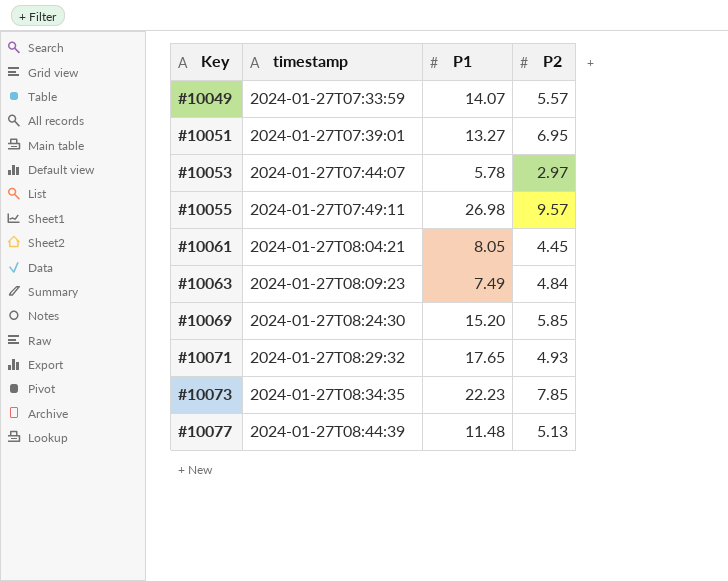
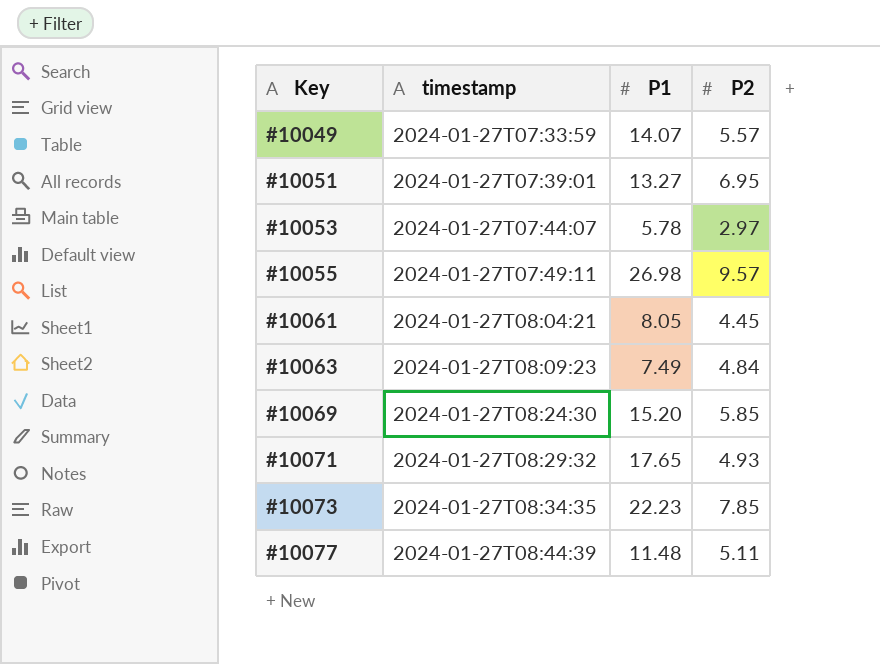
#10077 | P2: 5.13 -> 5.11

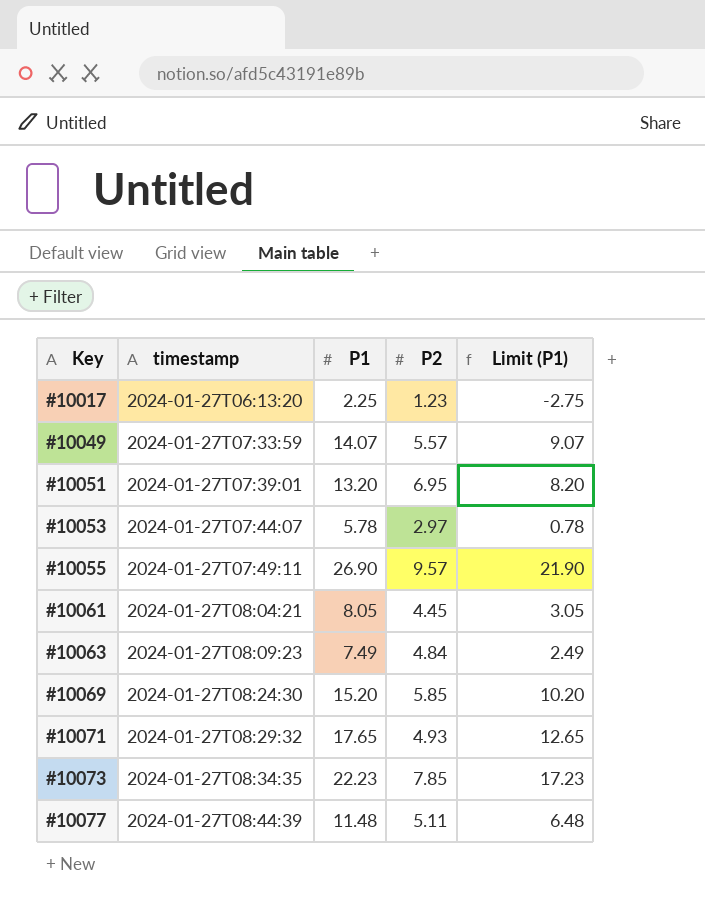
column Limit (P1) | formula: none -> [P1] - 5
row #10017: none -> 2024-01-27T06:13:20 | 2.25 | 1.23 | -2.75
#10051 | P1: 13.27 -> 13.20
#10055 | P1: 26.98 -> 26.90

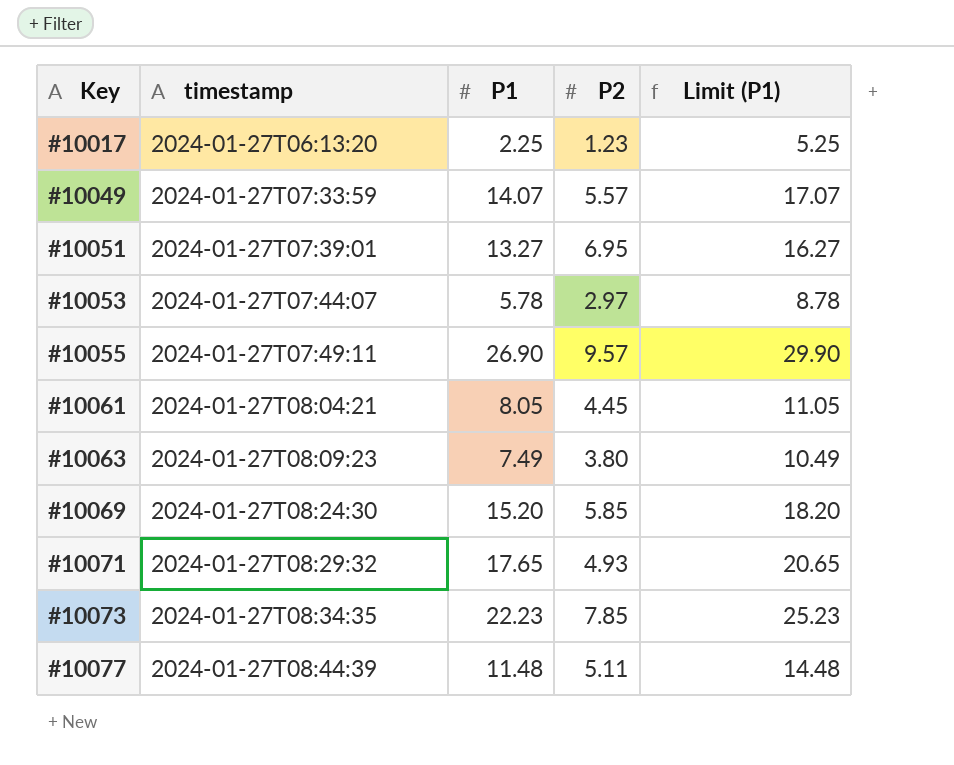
column Limit (P1) | formula: [P1] - 5 -> [P1] + 3
#10051 | P1: 13.20 -> 13.27
#10063 | P2: 4.84 -> 3.80

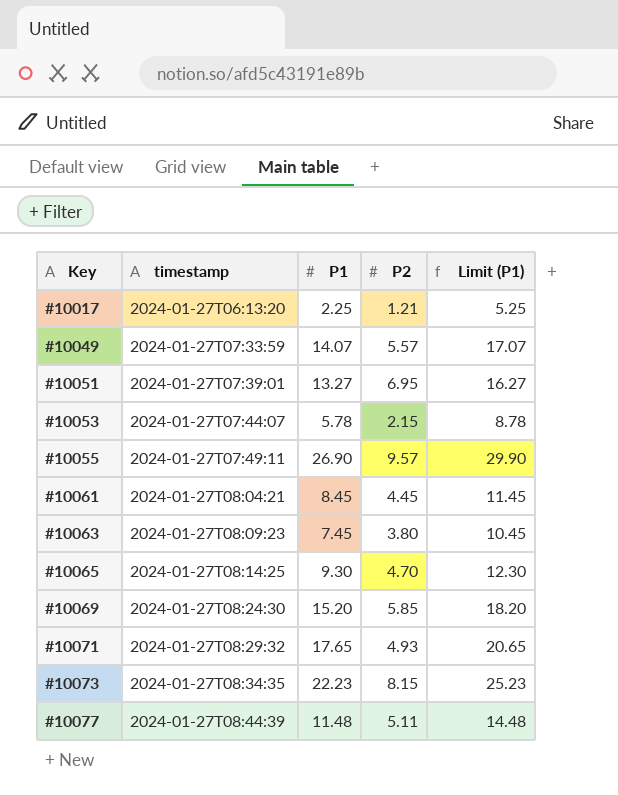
#10017 | P2: 1.23 -> 1.21
#10053 | P2: 2.97 -> 2.15
#10061 | P1: 8.05 -> 8.45
#10061 | Limit (P1): 11.05 -> 11.45
#10063 | P1: 7.49 -> 7.45
#10063 | Limit (P1): 10.49 -> 10.45
row #10065: none -> 2024-01-27T08:14:25 | 9.30 | 4.70 | 12.30
#10073 | P2: 7.85 -> 8.15

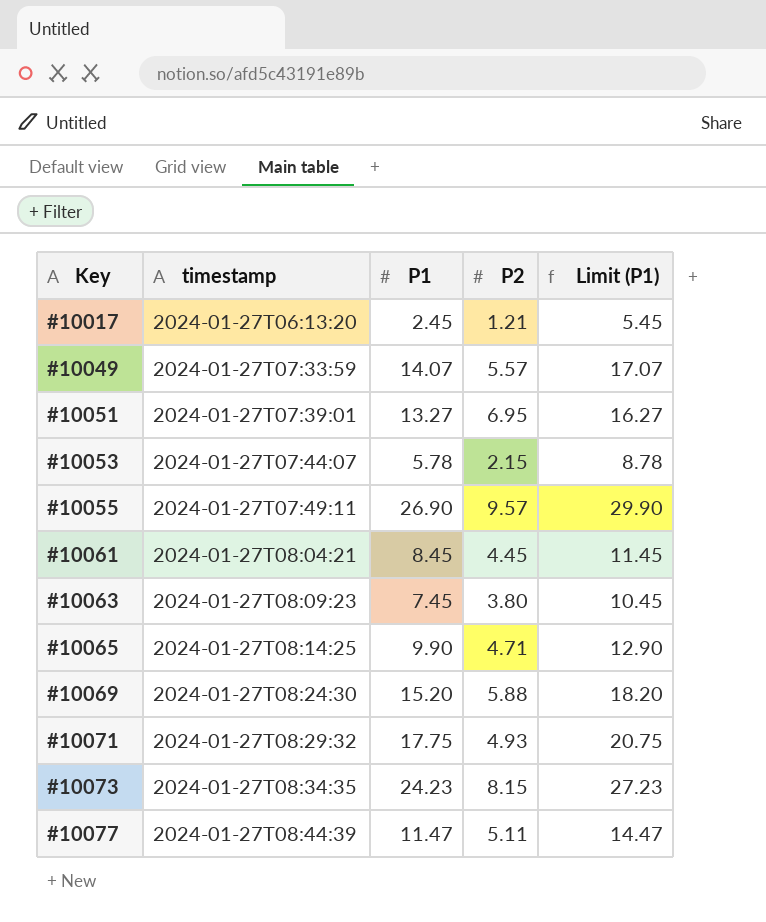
#10017 | P1: 2.25 -> 2.45
#10017 | Limit (P1): 5.25 -> 5.45
#10065 | P1: 9.30 -> 9.90
#10065 | P2: 4.70 -> 4.71
#10065 | Limit (P1): 12.30 -> 12.90
#10069 | P2: 5.85 -> 5.88
#10071 | P1: 17.65 -> 17.75
#10071 | Limit (P1): 20.65 -> 20.75
#10073 | P1: 22.23 -> 24.23
#10073 | Limit (P1): 25.23 -> 27.23
#10077 | P1: 11.48 -> 11.47
#10077 | Limit (P1): 14.48 -> 14.47

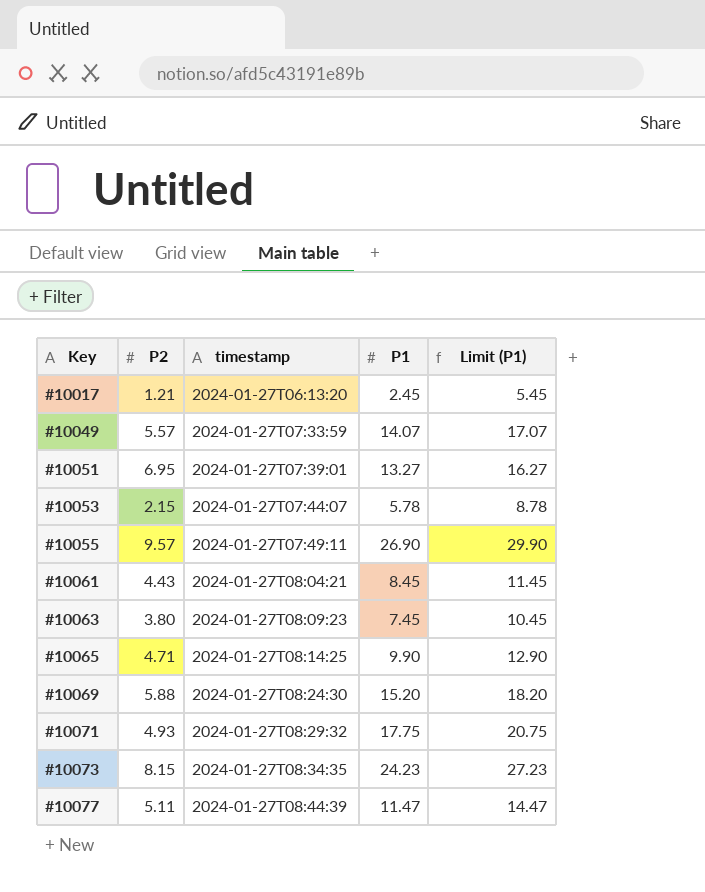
column P2 | position: 4 -> 2
#10061 | P2: 4.45 -> 4.43

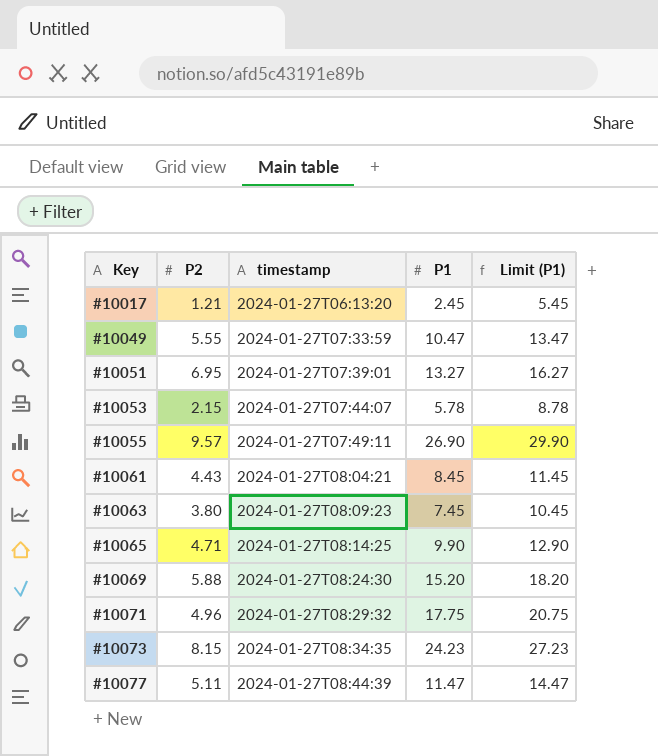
#10049 | P2: 5.57 -> 5.55
#10049 | P1: 14.07 -> 10.47
#10049 | Limit (P1): 17.07 -> 13.47
#10071 | P2: 4.93 -> 4.96

